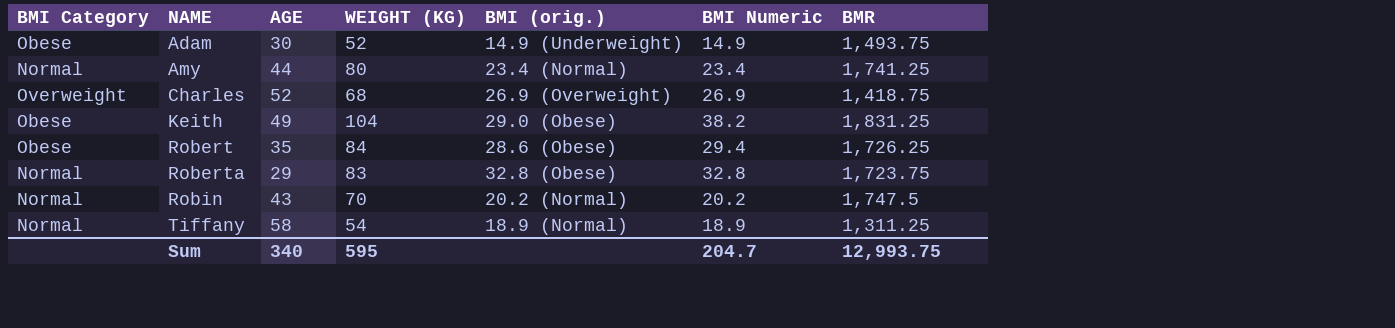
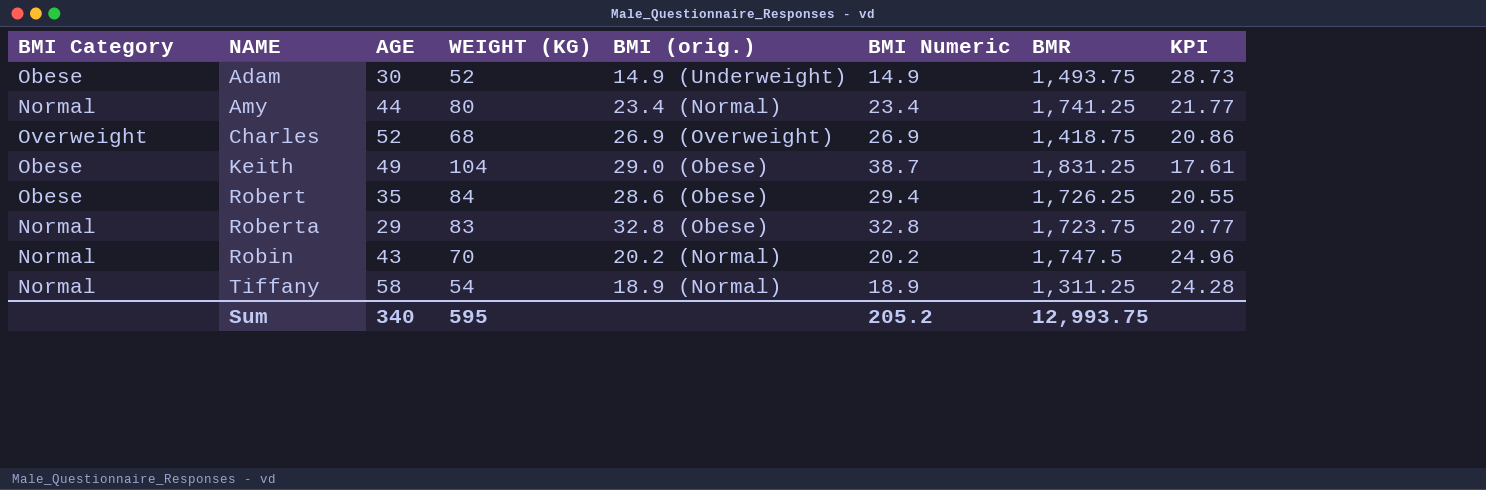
column KPI | formula: none -> [BMR] / [WEIGHT (KG)]
Keith | BMI Numeric: 38.2 -> 38.7
Sum | BMI Numeric: 204.7 -> 205.2

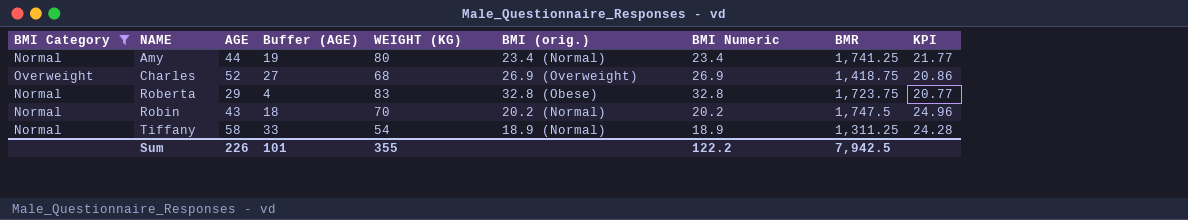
filter: none -> BMI Category != Obese
column Buffer (AGE) | formula: none -> [AGE] - 25
Sum | AGE: 340 -> 226
Sum | WEIGHT (KG): 595 -> 355
Sum | BMI Numeric: 205.2 -> 122.2
Sum | BMR: 12,993.75 -> 7,942.5

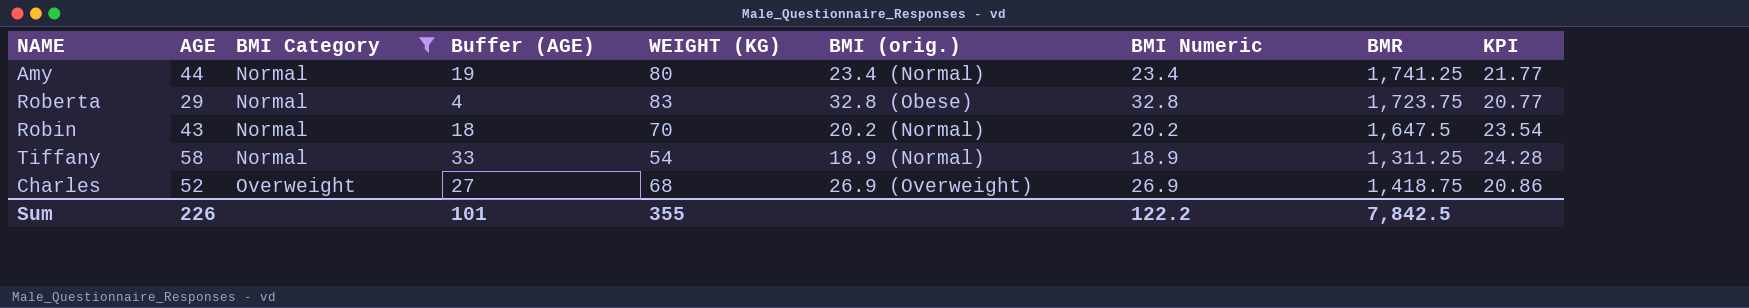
row order: NAME ascending -> BMI Category ascending
column BMI Category | position: 1 -> 3
Robin | BMR: 1,747.5 -> 1,647.5
Robin | KPI: 24.96 -> 23.54
Sum | BMR: 7,942.5 -> 7,842.5

